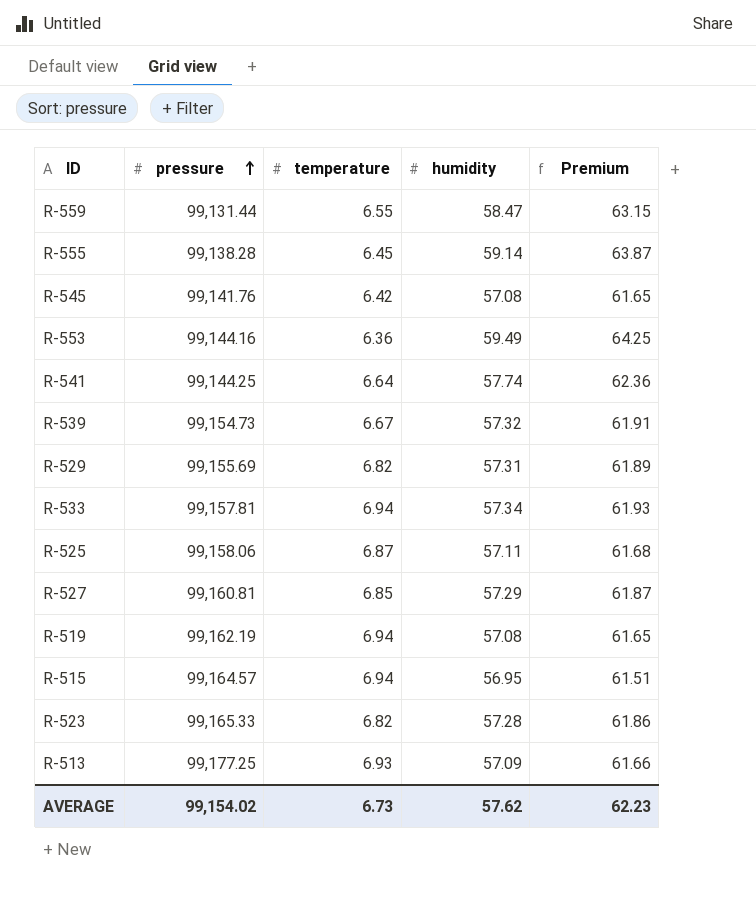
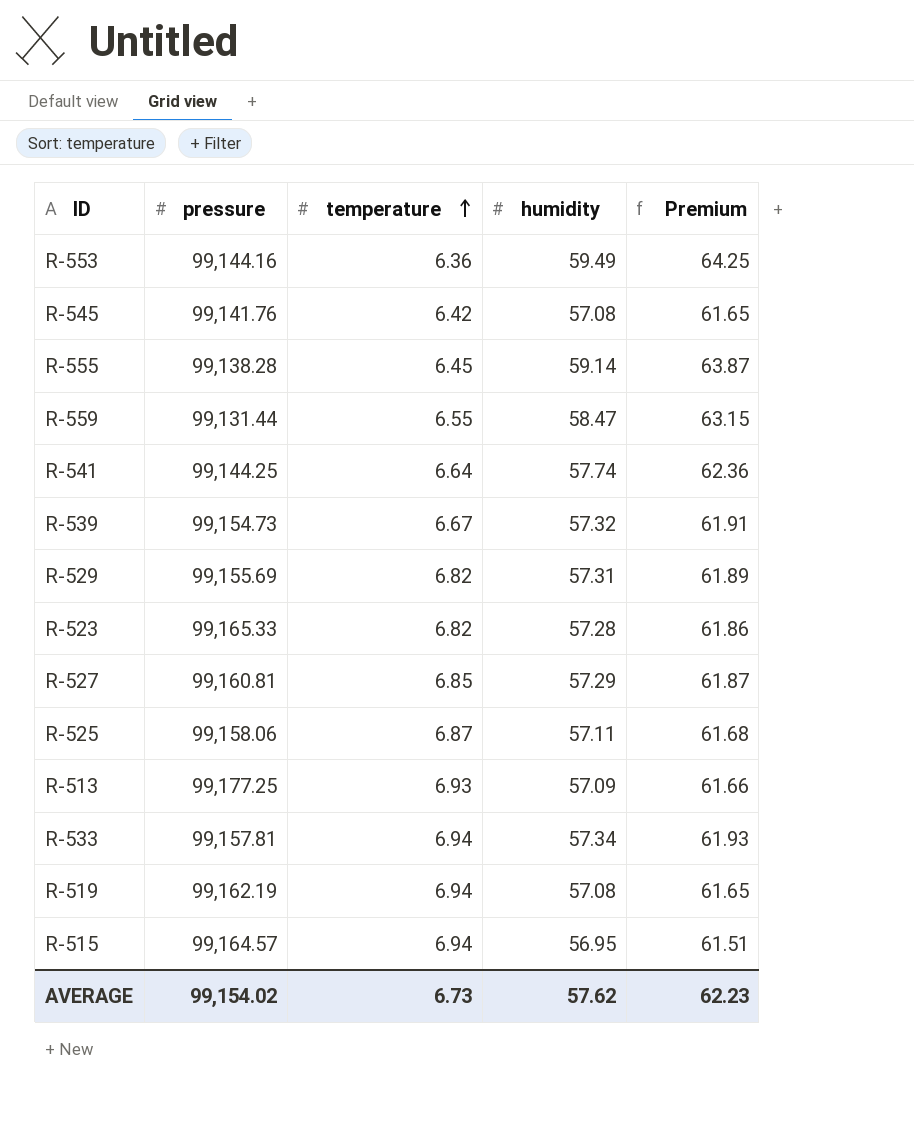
row order: pressure ascending -> temperature ascending

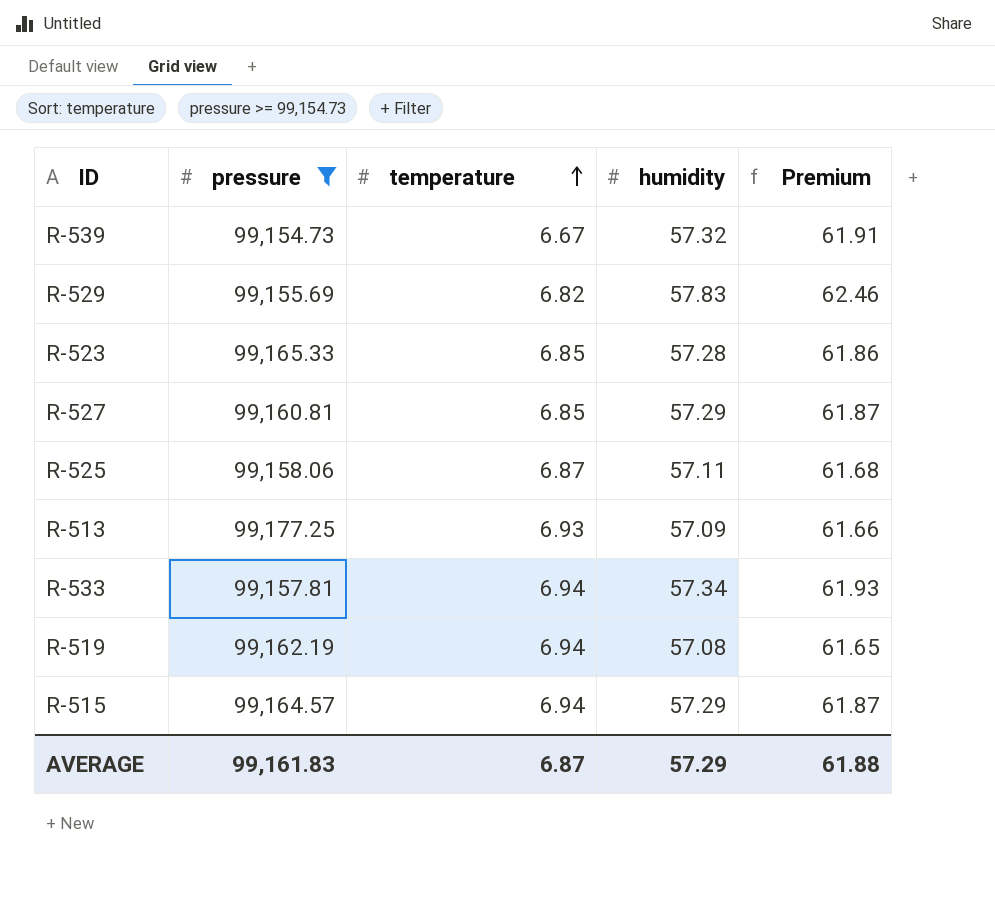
filter: none -> pressure >= 99,154.73
R-529 | humidity: 57.31 -> 57.83
R-529 | Premium: 61.89 -> 62.46
R-523 | temperature: 6.82 -> 6.85
R-515 | humidity: 56.95 -> 57.29
R-515 | Premium: 61.51 -> 61.87
AVERAGE | pressure: 99,154.02 -> 99,161.83
AVERAGE | temperature: 6.73 -> 6.87
AVERAGE | humidity: 57.62 -> 57.29
AVERAGE | Premium: 62.23 -> 61.88

